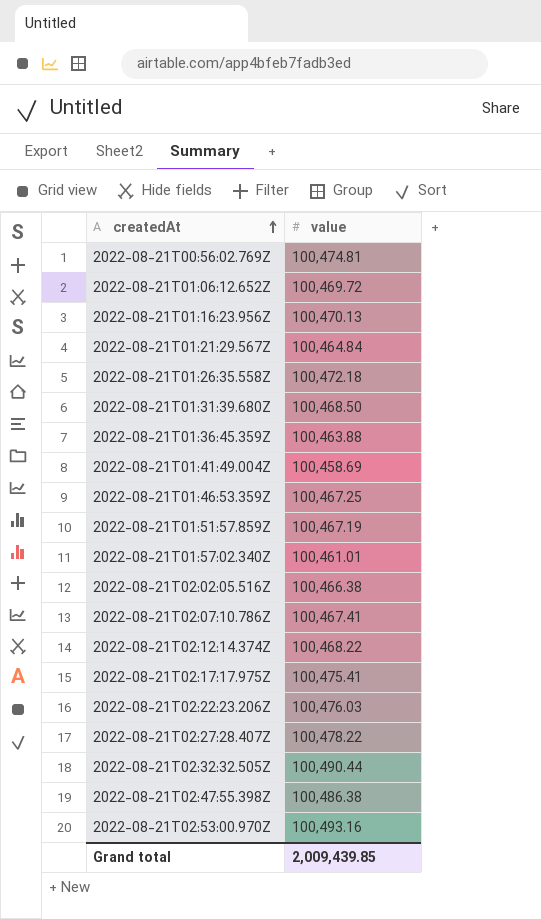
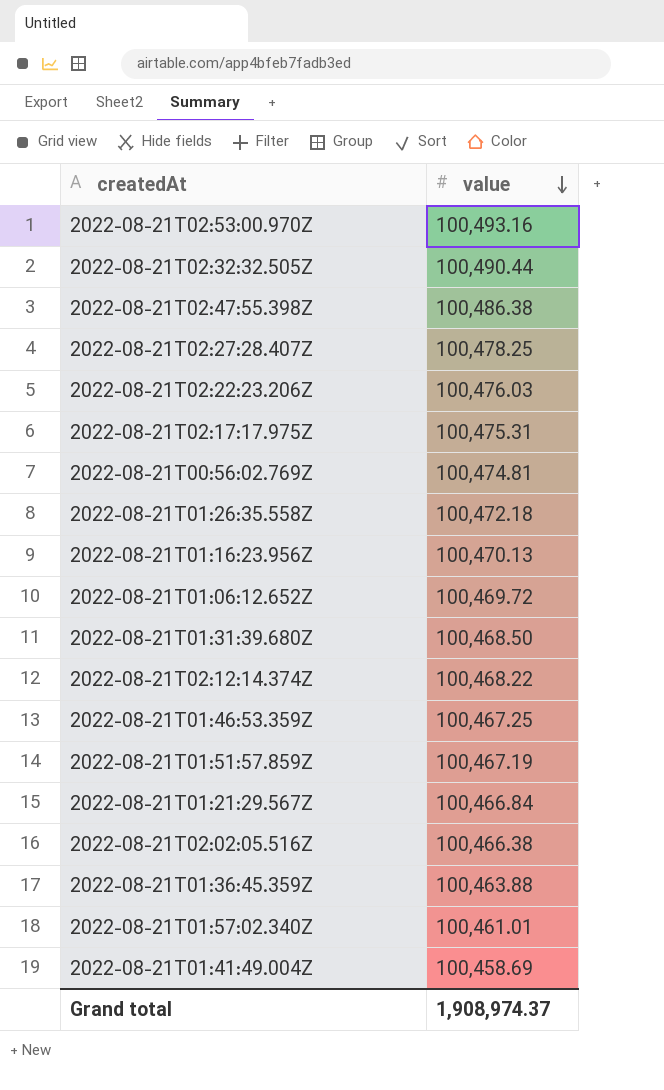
row order: createdAt ascending -> value descending
row 2022-08-21T02:07:10.786Z: 100,467.41 -> none
2022-08-21T02:27:28.407Z | value: 100,478.22 -> 100,478.25
2022-08-21T02:17:17.975Z | value: 100,475.41 -> 100,475.31
2022-08-21T01:21:29.567Z | value: 100,464.84 -> 100,466.84
Grand total | value: 2,009,439.85 -> 1,908,974.37

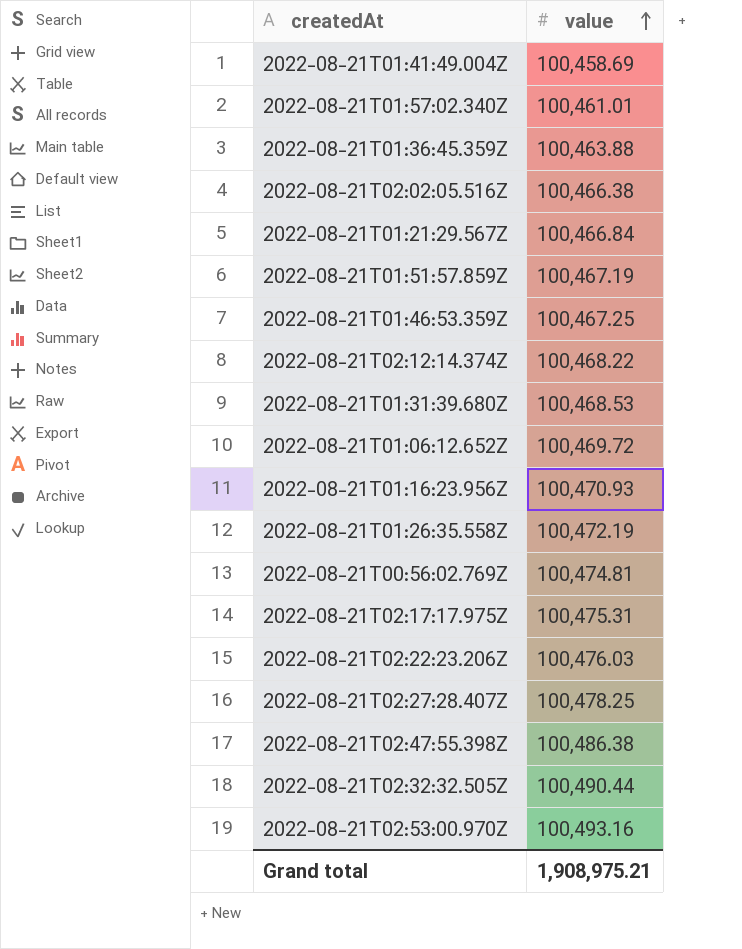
row order: value descending -> value ascending
2022-08-21T01:31:39.680Z | value: 100,468.50 -> 100,468.53
2022-08-21T01:16:23.956Z | value: 100,470.13 -> 100,470.93
2022-08-21T01:26:35.558Z | value: 100,472.18 -> 100,472.19
Grand total | value: 1,908,974.37 -> 1,908,975.21

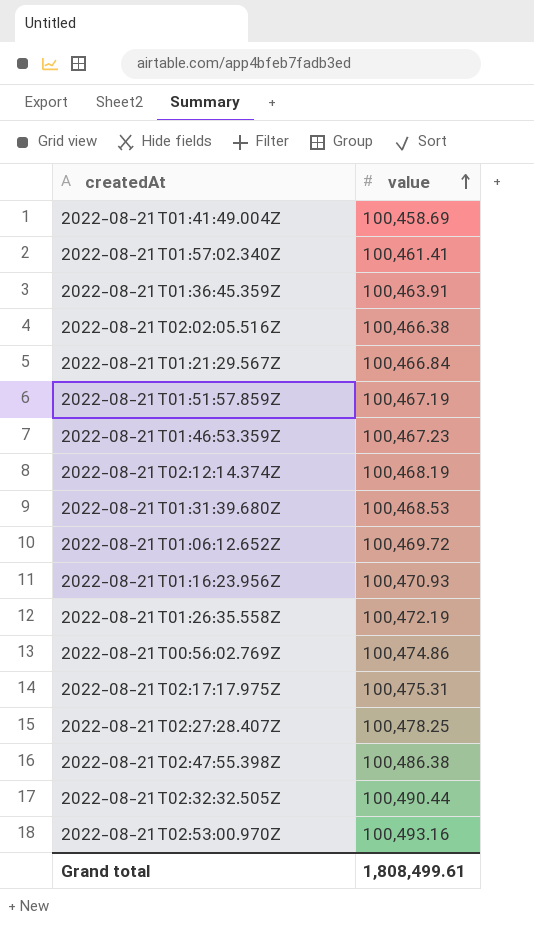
row 2022-08-21T02:22:23.206Z: 100,476.03 -> none
2022-08-21T01:57:02.340Z | value: 100,461.01 -> 100,461.41
2022-08-21T01:36:45.359Z | value: 100,463.88 -> 100,463.91
2022-08-21T01:46:53.359Z | value: 100,467.25 -> 100,467.23
2022-08-21T02:12:14.374Z | value: 100,468.22 -> 100,468.19
2022-08-21T00:56:02.769Z | value: 100,474.81 -> 100,474.86
Grand total | value: 1,908,975.21 -> 1,808,499.61

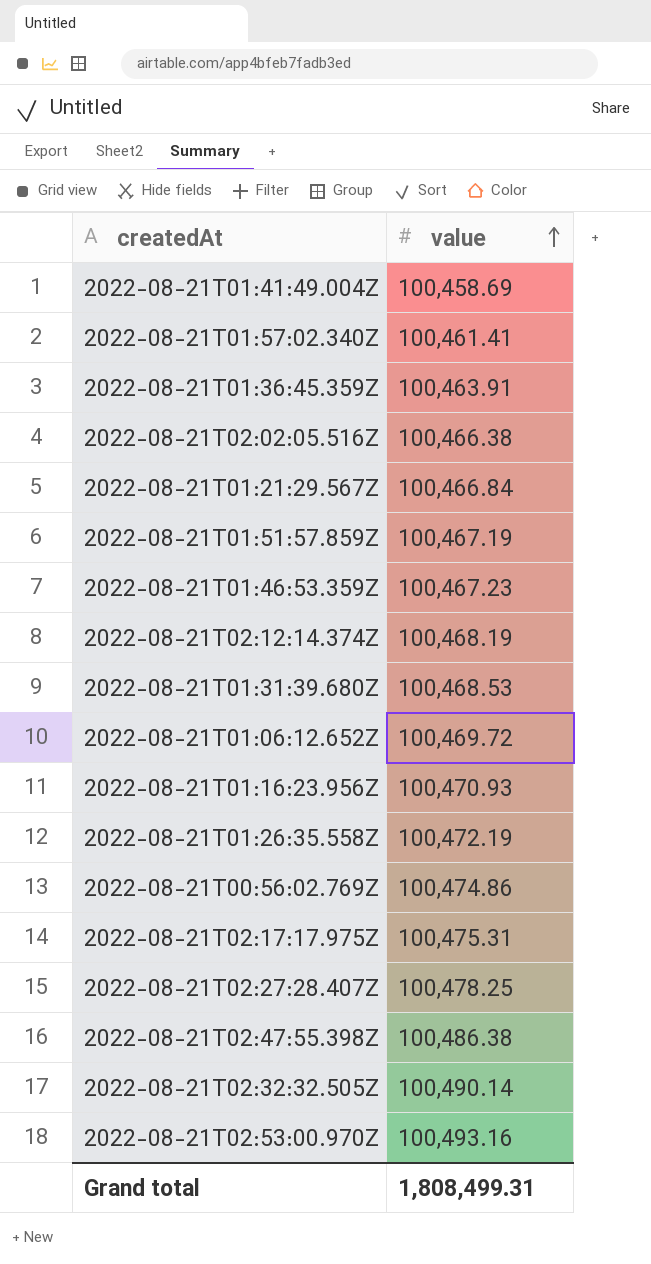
2022-08-21T02:32:32.505Z | value: 100,490.44 -> 100,490.14
Grand total | value: 1,808,499.61 -> 1,808,499.31

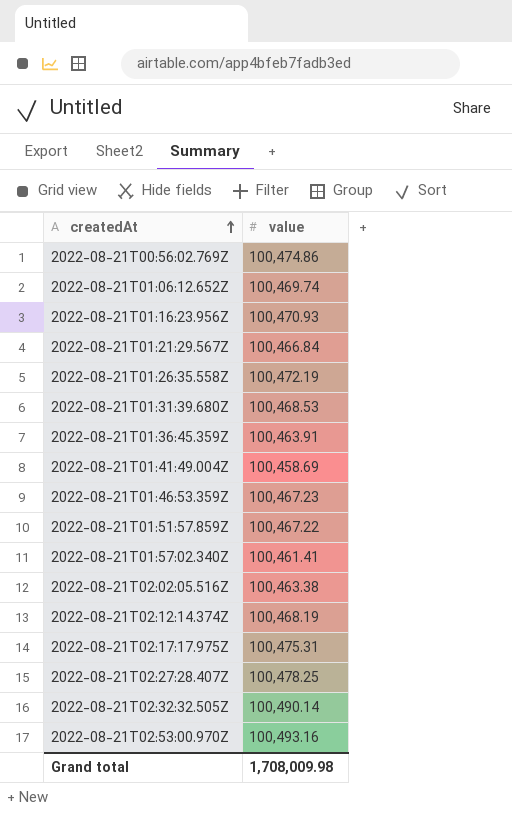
row order: value ascending -> createdAt ascending
row 2022-08-21T02:47:55.398Z: 100,486.38 -> none
2022-08-21T01:06:12.652Z | value: 100,469.72 -> 100,469.74
2022-08-21T01:51:57.859Z | value: 100,467.19 -> 100,467.22
2022-08-21T02:02:05.516Z | value: 100,466.38 -> 100,463.38
Grand total | value: 1,808,499.31 -> 1,708,009.98

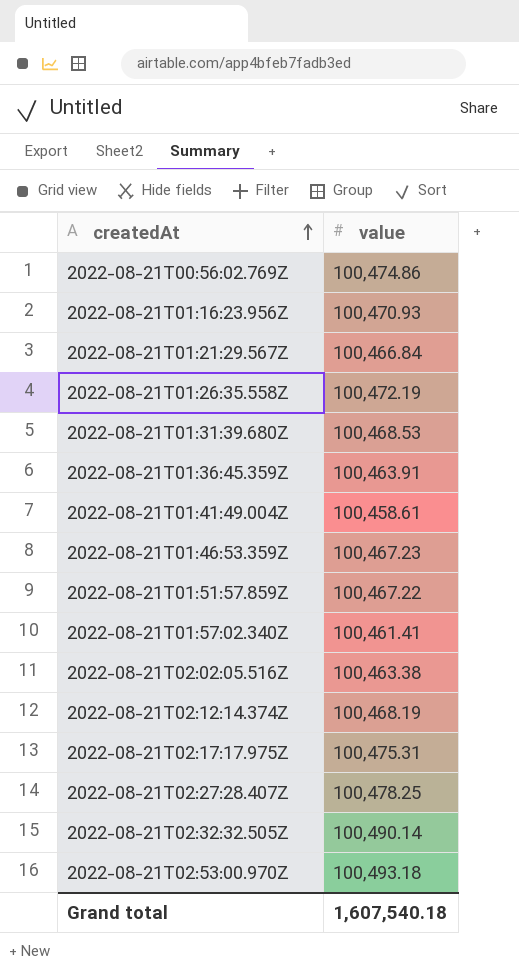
row 2022-08-21T01:06:12.652Z: 100,469.74 -> none
2022-08-21T01:41:49.004Z | value: 100,458.69 -> 100,458.61
2022-08-21T02:53:00.970Z | value: 100,493.16 -> 100,493.18
Grand total | value: 1,708,009.98 -> 1,607,540.18

